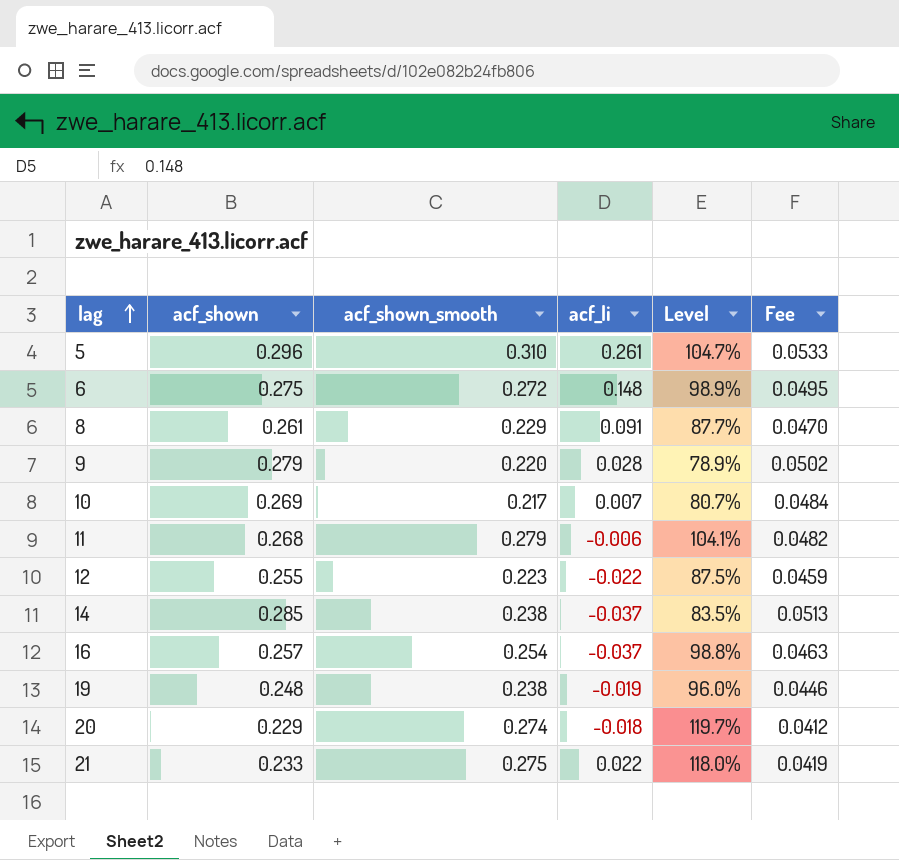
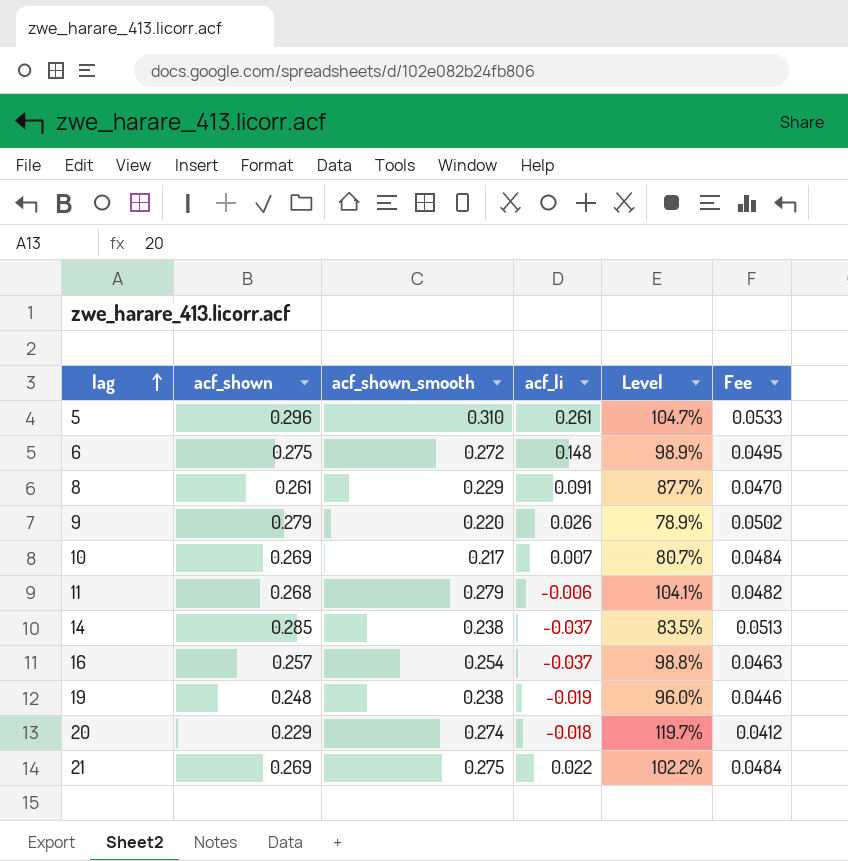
row 12: 0.255 | 0.223 | -0.022 | 87.5% | 0.0459 -> none
9 | acf_li: 0.028 -> 0.026
21 | acf_shown: 0.233 -> 0.269
21 | Level: 118.0% -> 102.2%
21 | Fee: 0.0419 -> 0.0484

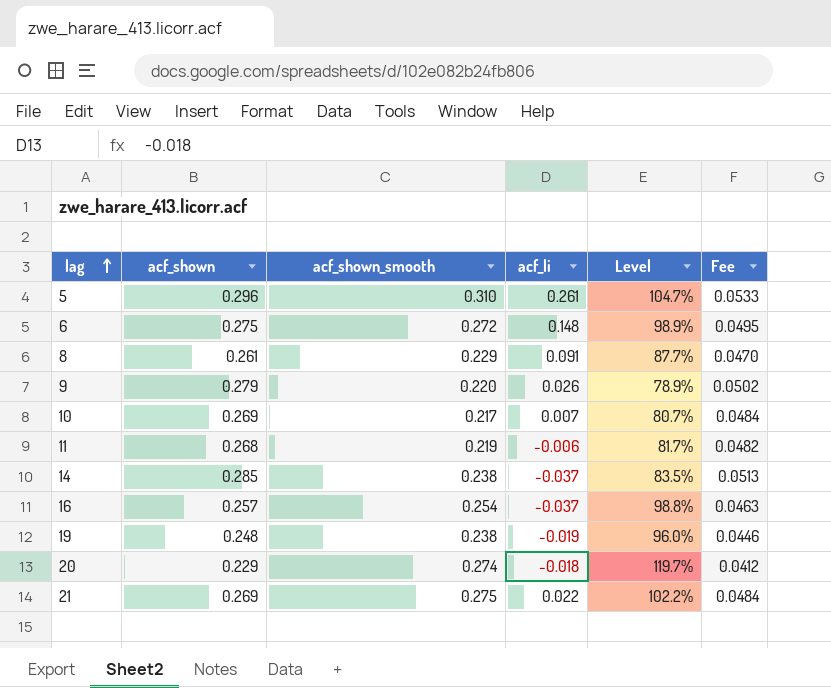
11 | acf_shown_smooth: 0.279 -> 0.219
11 | Level: 104.1% -> 81.7%

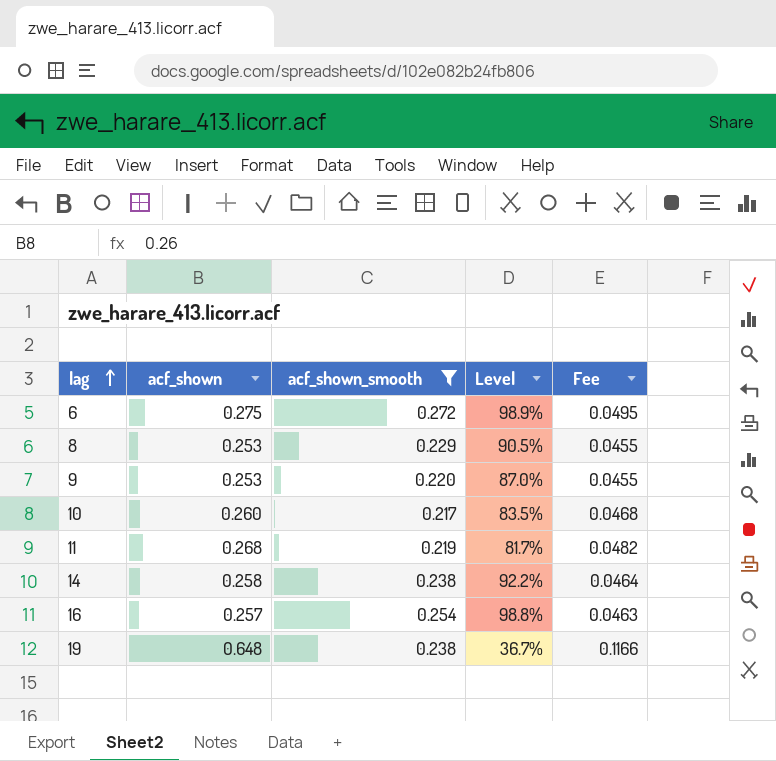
filter: none -> acf_shown_smooth <= 0.272
column acf_li | position: 4 -> none
8 | acf_shown: 0.261 -> 0.253
8 | Level: 87.7% -> 90.5%
8 | Fee: 0.0470 -> 0.0455
9 | acf_shown: 0.279 -> 0.253
9 | Level: 78.9% -> 87.0%
9 | Fee: 0.0502 -> 0.0455
10 | acf_shown: 0.269 -> 0.260
10 | Level: 80.7% -> 83.5%
10 | Fee: 0.0484 -> 0.0468
14 | acf_shown: 0.285 -> 0.258
14 | Level: 83.5% -> 92.2%
14 | Fee: 0.0513 -> 0.0464
19 | acf_shown: 0.248 -> 0.648
19 | Level: 96.0% -> 36.7%
19 | Fee: 0.0446 -> 0.1166

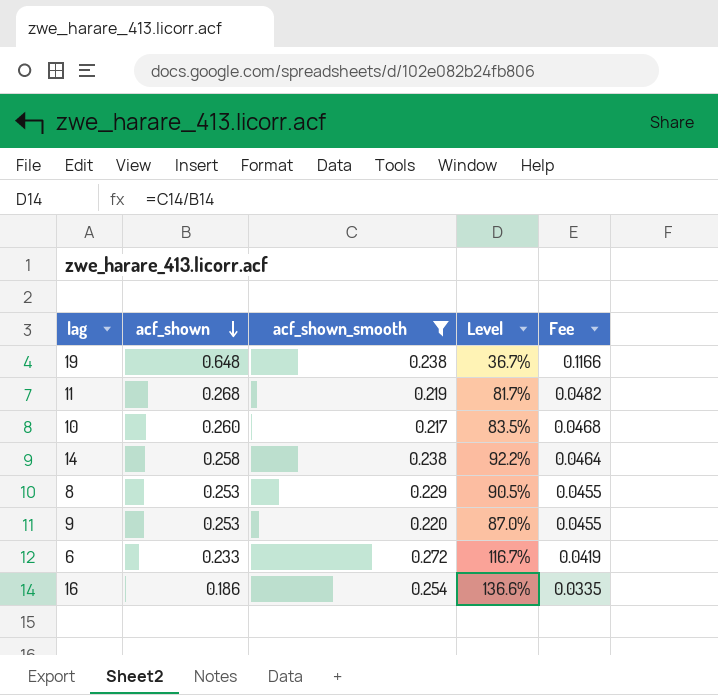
row order: lag ascending -> acf_shown descending
6 | acf_shown: 0.275 -> 0.233
6 | Level: 98.9% -> 116.7%
6 | Fee: 0.0495 -> 0.0419
16 | acf_shown: 0.257 -> 0.186
16 | Level: 98.8% -> 136.6%
16 | Fee: 0.0463 -> 0.0335

